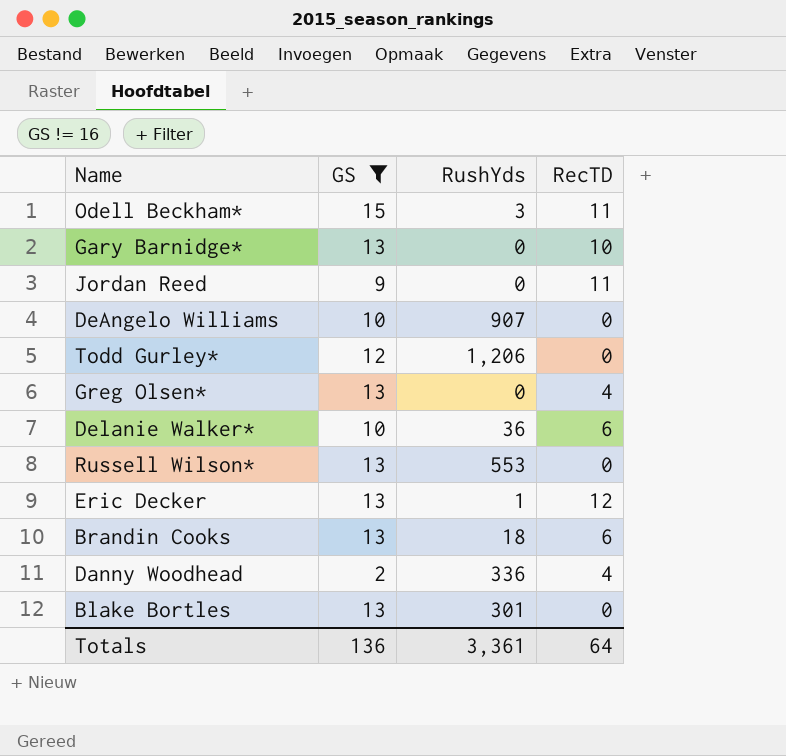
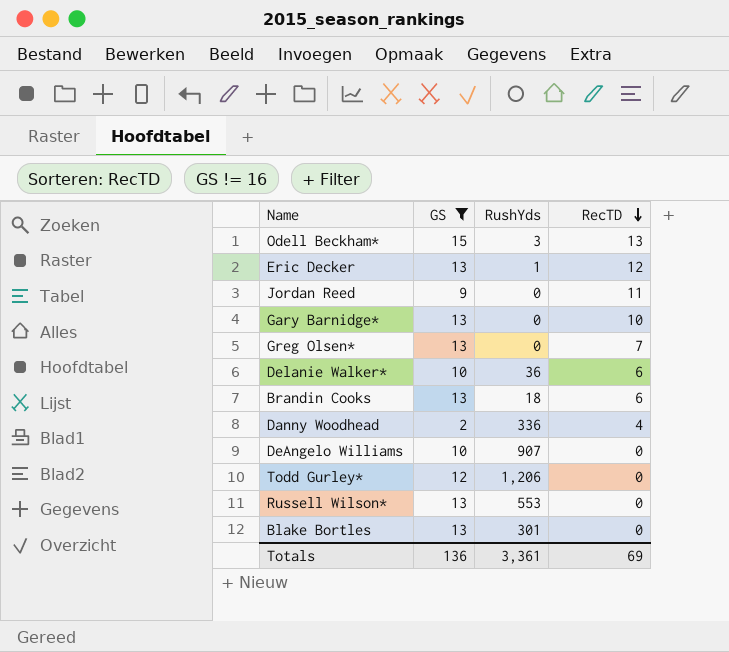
row order: none -> RecTD descending
Odell Beckham* | RecTD: 11 -> 13
Greg Olsen* | RecTD: 4 -> 7
Totals | RecTD: 64 -> 69

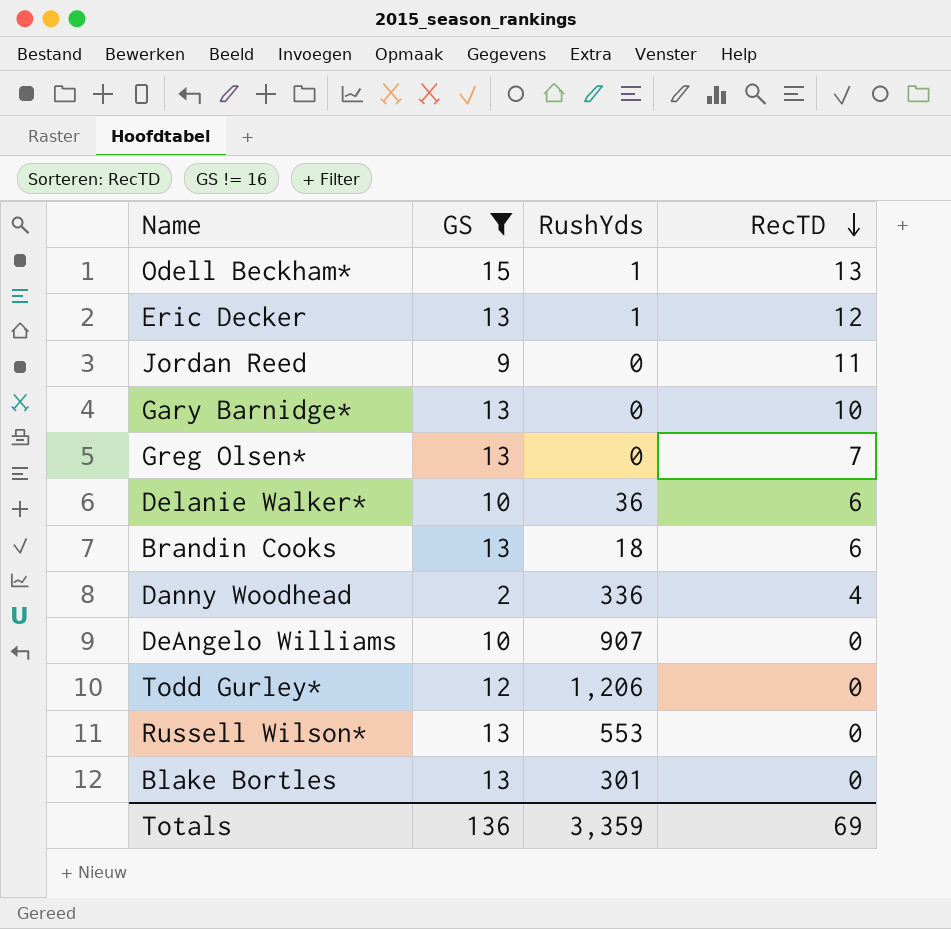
Odell Beckham* | RushYds: 3 -> 1
Totals | RushYds: 3,361 -> 3,359

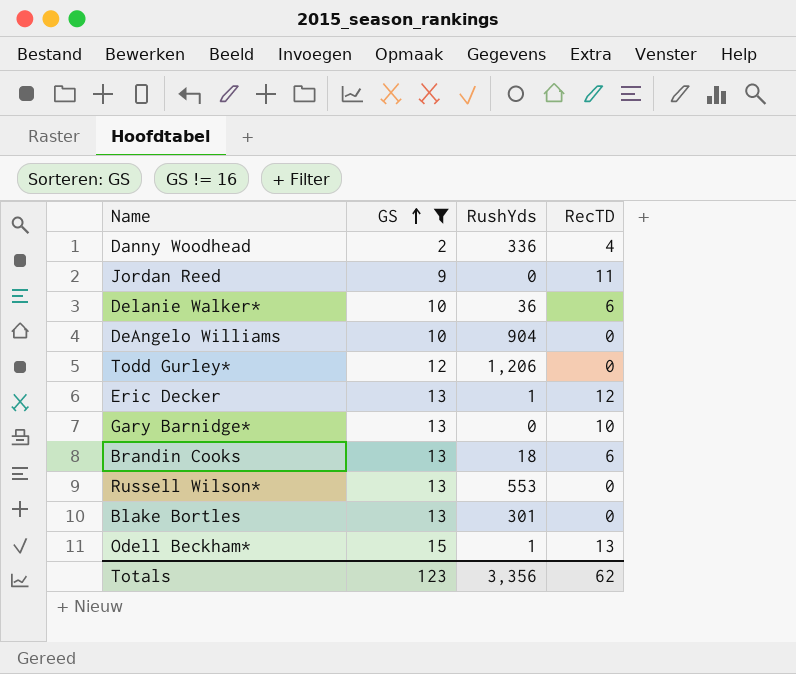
row order: RecTD descending -> GS ascending
row Greg Olsen*: 13 | 0 | 7 -> none
DeAngelo Williams | RushYds: 907 -> 904
Totals | GS: 136 -> 123
Totals | RushYds: 3,359 -> 3,356
Totals | RecTD: 69 -> 62

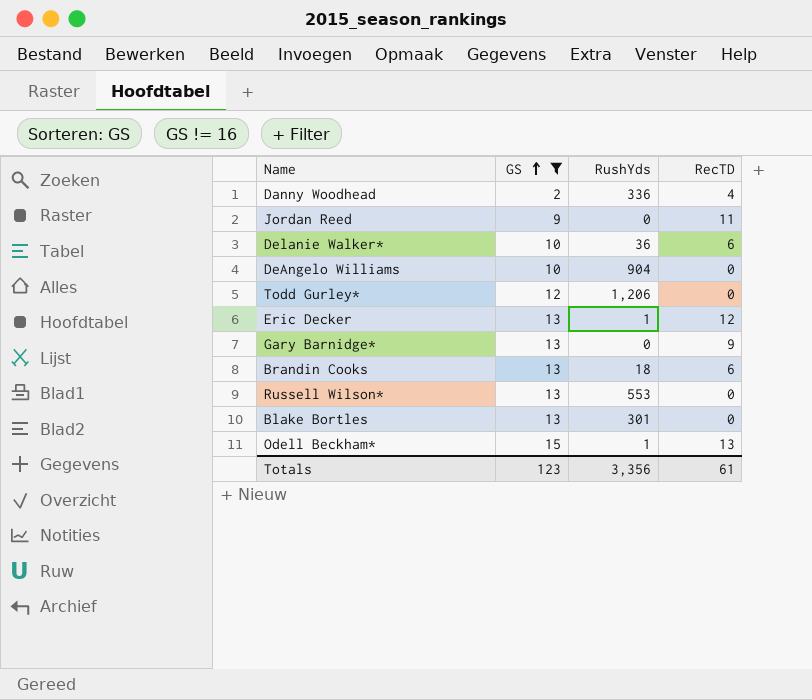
Gary Barnidge* | RecTD: 10 -> 9
Totals | RecTD: 62 -> 61

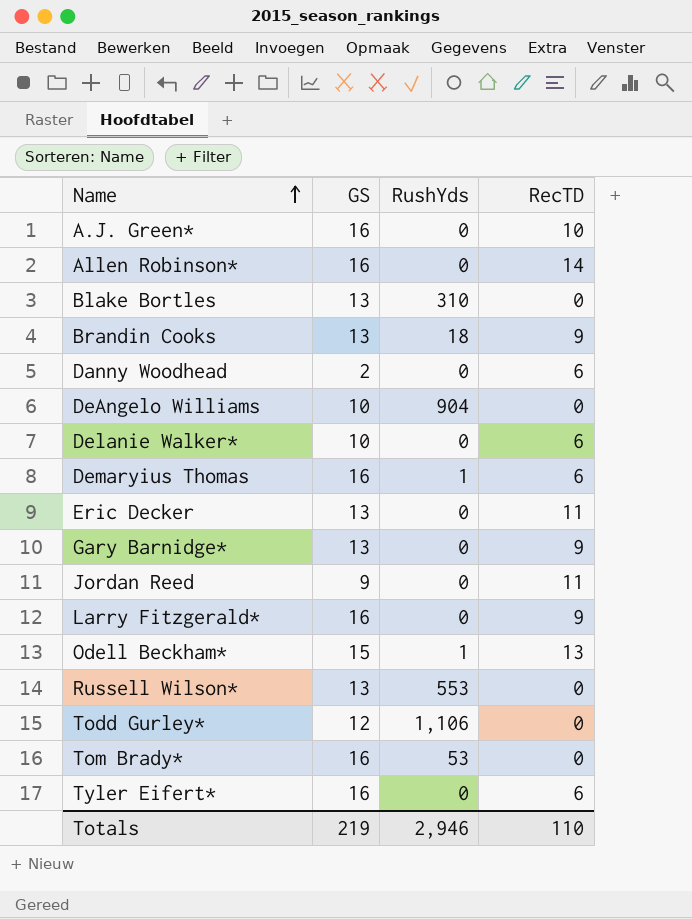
filter: GS != 16 -> none
row order: GS ascending -> Name ascending
Blake Bortles | RushYds: 301 -> 310
Brandin Cooks | RecTD: 6 -> 9
Danny Woodhead | RushYds: 336 -> 0
Danny Woodhead | RecTD: 4 -> 6
Delanie Walker* | RushYds: 36 -> 0
Eric Decker | RushYds: 1 -> 0
Eric Decker | RecTD: 12 -> 11
Todd Gurley* | RushYds: 1,206 -> 1,106
Totals | GS: 123 -> 219
Totals | RushYds: 3,356 -> 2,946
Totals | RecTD: 61 -> 110

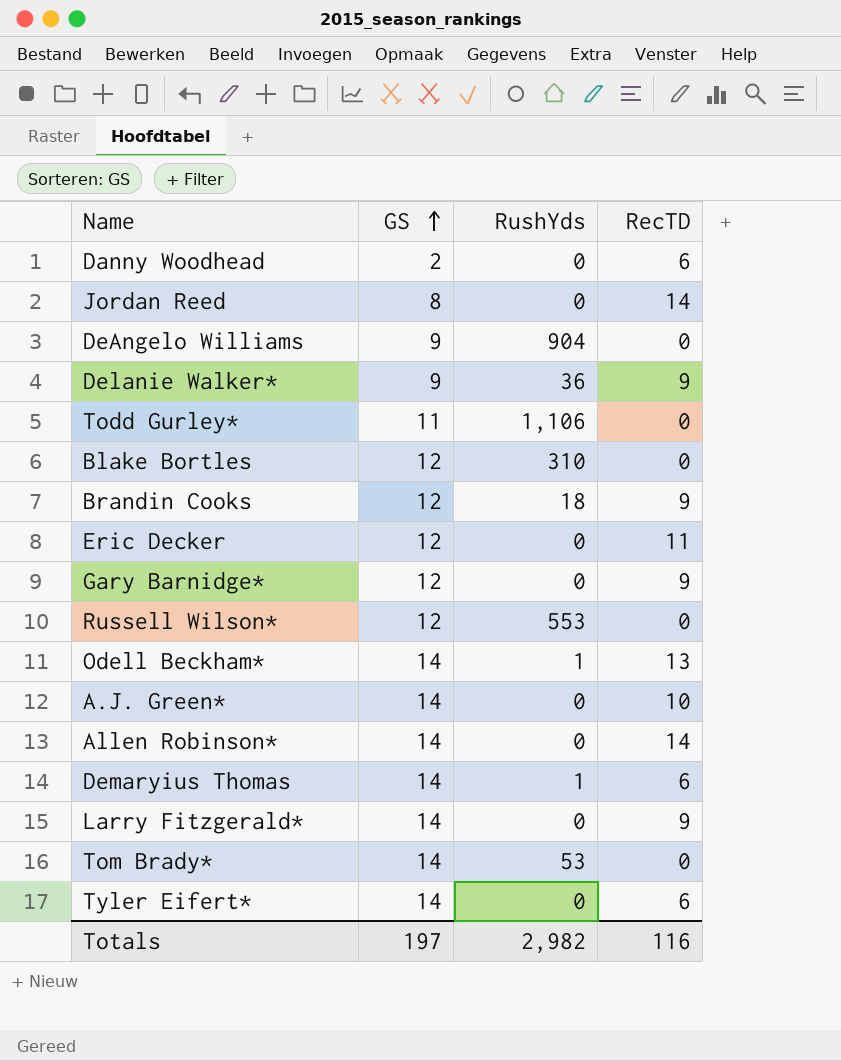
row order: Name ascending -> GS ascending
Jordan Reed | GS: 9 -> 8
Jordan Reed | RecTD: 11 -> 14
DeAngelo Williams | GS: 10 -> 9
Delanie Walker* | GS: 10 -> 9
Delanie Walker* | RushYds: 0 -> 36
Delanie Walker* | RecTD: 6 -> 9
Todd Gurley* | GS: 12 -> 11
Blake Bortles | GS: 13 -> 12
Brandin Cooks | GS: 13 -> 12
Eric Decker | GS: 13 -> 12
Gary Barnidge* | GS: 13 -> 12
Russell Wilson* | GS: 13 -> 12
Odell Beckham* | GS: 15 -> 14
A.J. Green* | GS: 16 -> 14
Allen Robinson* | GS: 16 -> 14
Demaryius Thomas | GS: 16 -> 14
Larry Fitzgerald* | GS: 16 -> 14
Tom Brady* | GS: 16 -> 14
Tyler Eifert* | GS: 16 -> 14
Totals | GS: 219 -> 197
Totals | RushYds: 2,946 -> 2,982
Totals | RecTD: 110 -> 116

